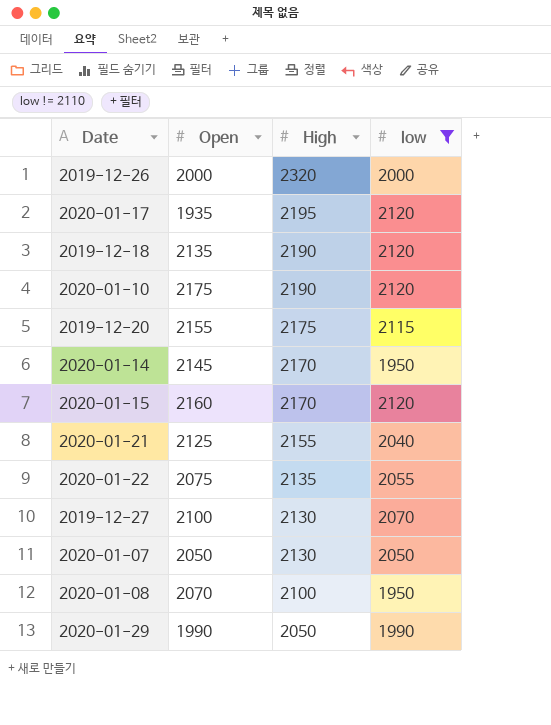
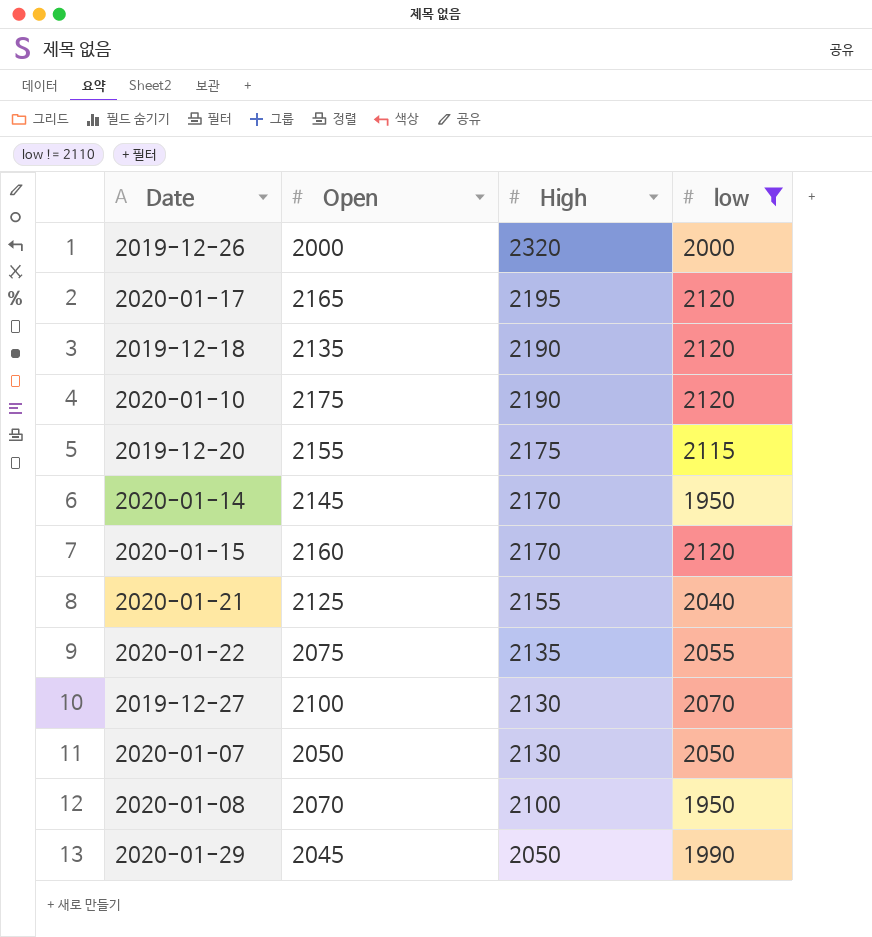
2020-01-17 | Open: 1935 -> 2165
2020-01-29 | Open: 1990 -> 2045

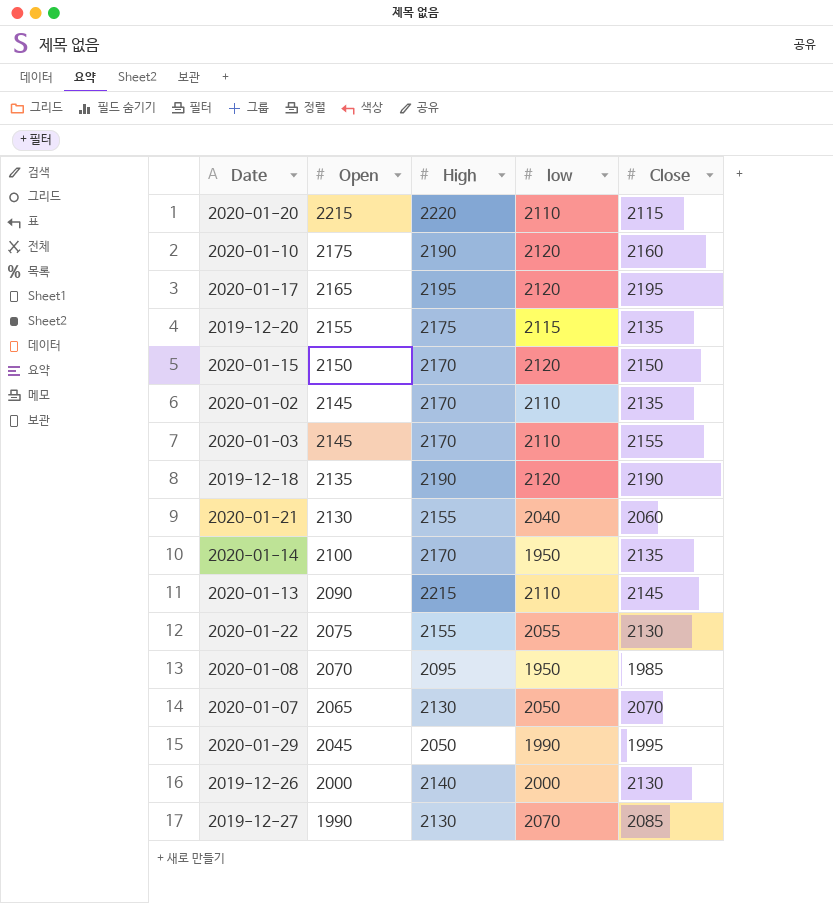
filter: low != 2110 -> none
row order: High descending -> Open descending
column Close | position: none -> 5
2020-01-15 | Open: 2160 -> 2150
2020-01-21 | Open: 2125 -> 2130
2020-01-14 | Open: 2145 -> 2100
2020-01-22 | High: 2135 -> 2155
2020-01-08 | High: 2100 -> 2095
2020-01-07 | Open: 2050 -> 2065
2019-12-26 | High: 2320 -> 2140
2019-12-27 | Open: 2100 -> 1990

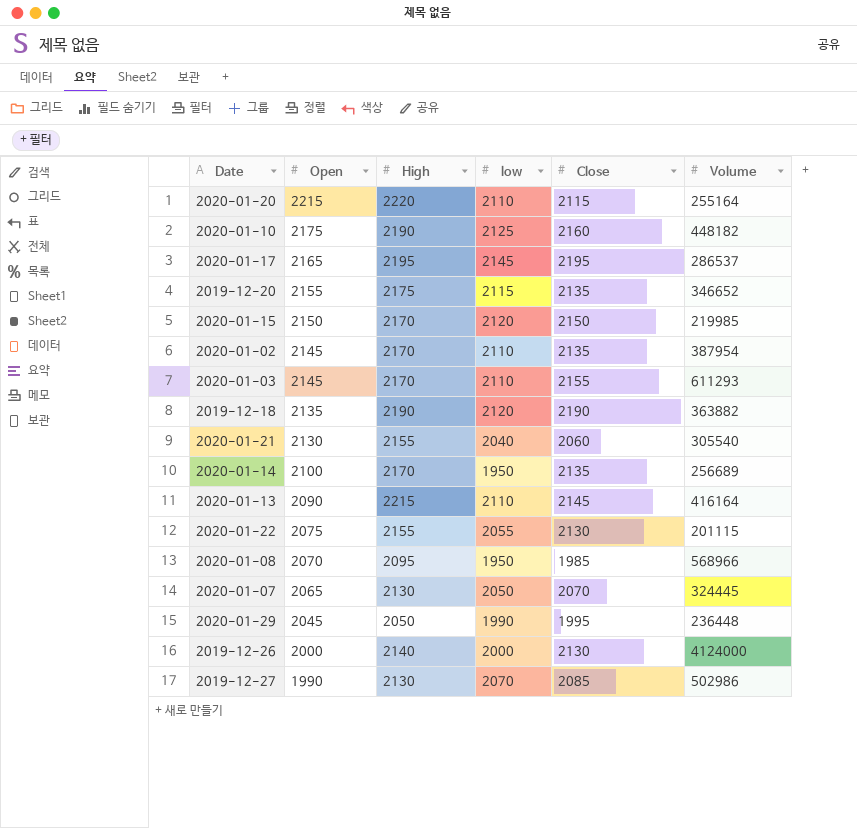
column Volume | position: none -> 6
2020-01-10 | low: 2120 -> 2125
2020-01-17 | low: 2120 -> 2145

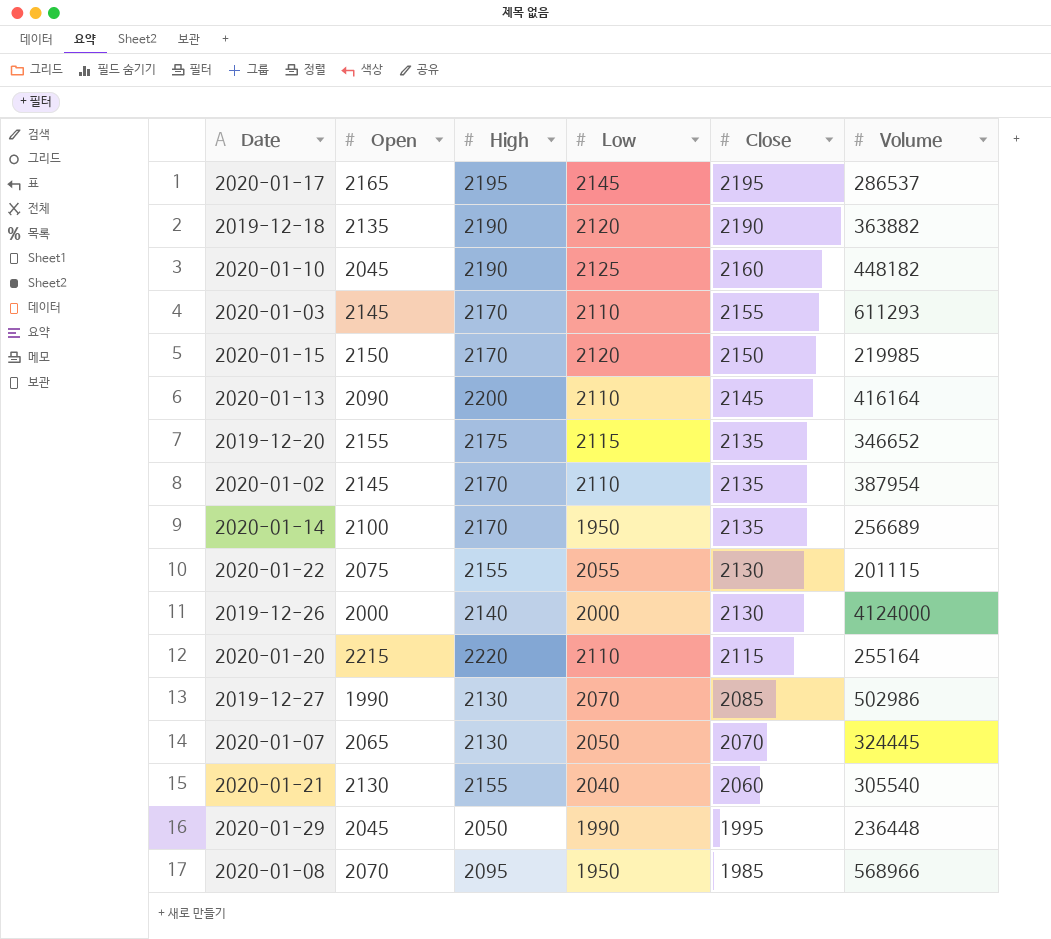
row order: Open descending -> Close descending
column name: low -> Low
2020-01-10 | Open: 2175 -> 2045
2020-01-13 | High: 2215 -> 2200

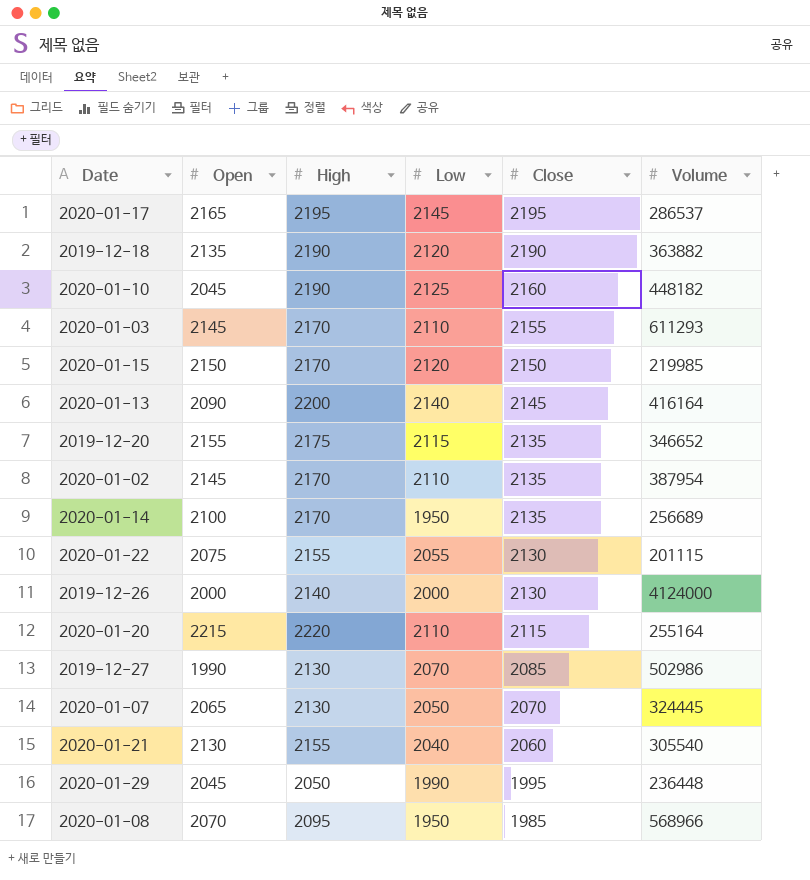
2020-01-13 | Low: 2110 -> 2140

